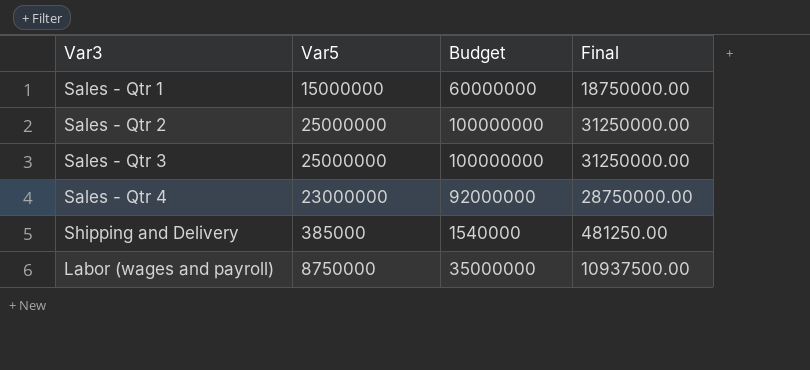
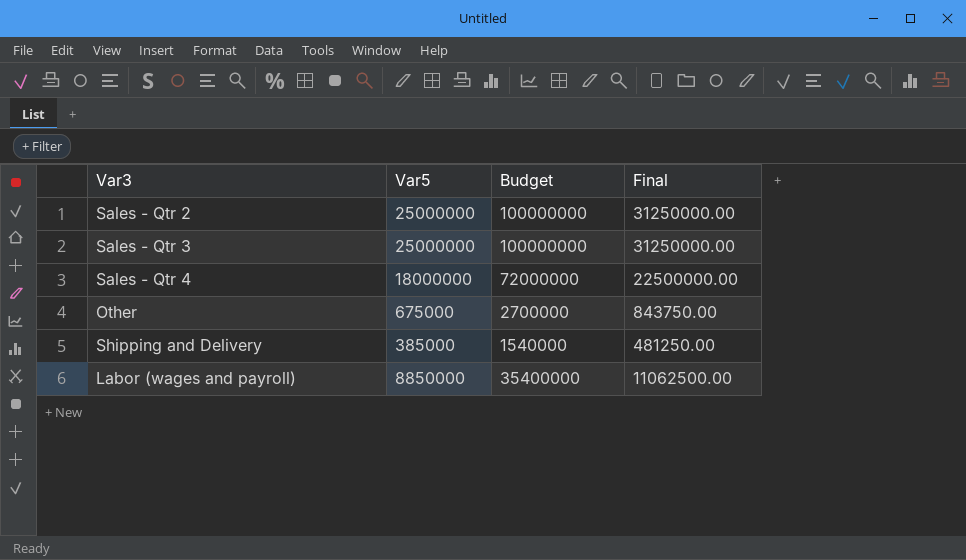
row Sales - Qtr 1: 15000000 | 60000000 | 18750000.00 -> none
Sales - Qtr 4 | Var5: 23000000 -> 18000000
Sales - Qtr 4 | Budget: 92000000 -> 72000000
Sales - Qtr 4 | Final: 28750000.00 -> 22500000.00
row Other: none -> 675000 | 2700000 | 843750.00
Labor (wages and payroll) | Var5: 8750000 -> 8850000
Labor (wages and payroll) | Budget: 35000000 -> 35400000
Labor (wages and payroll) | Final: 10937500.00 -> 11062500.00

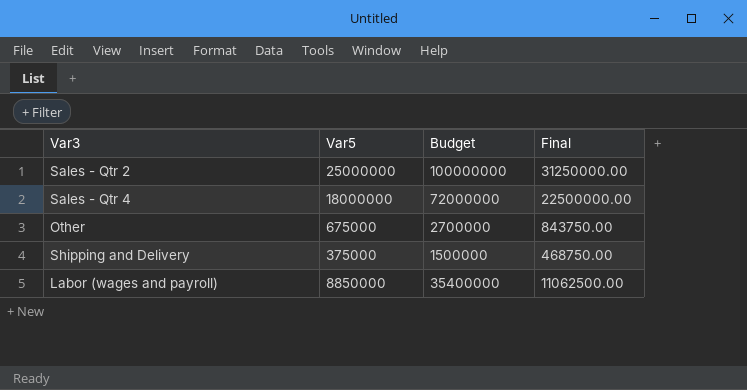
row Sales - Qtr 3: 25000000 | 100000000 | 31250000.00 -> none
Shipping and Delivery | Var5: 385000 -> 375000
Shipping and Delivery | Budget: 1540000 -> 1500000
Shipping and Delivery | Final: 481250.00 -> 468750.00

